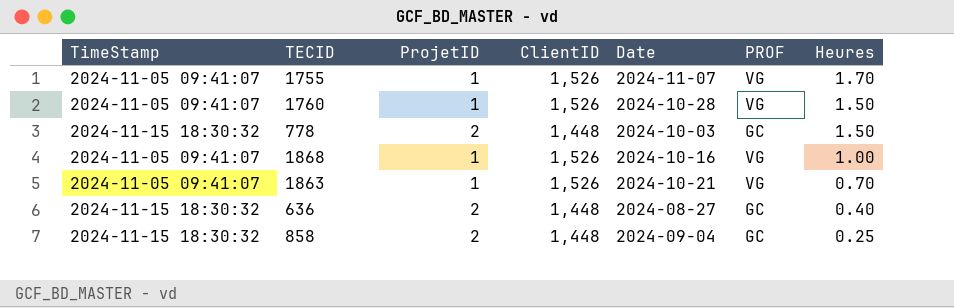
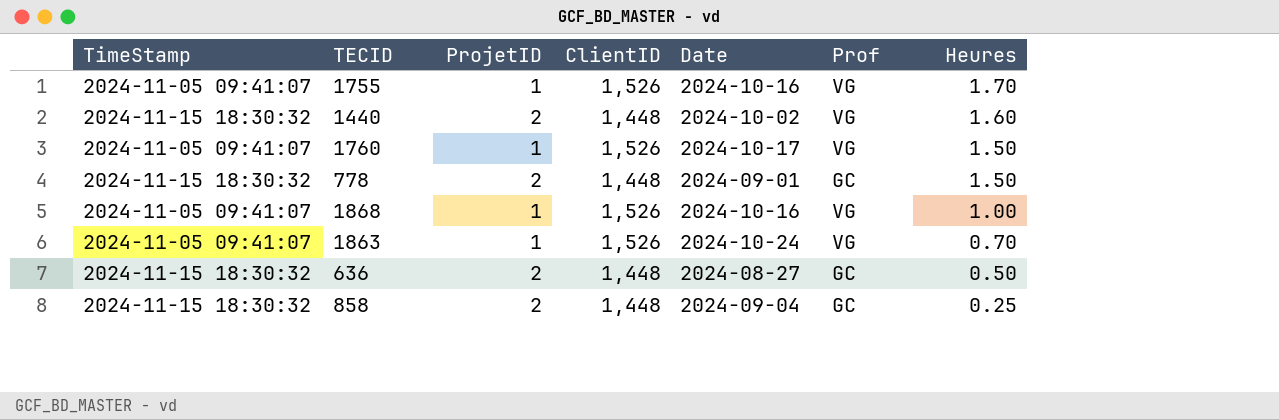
column name: PROF -> Prof
1755 | Date: 2024-11-07 -> 2024-10-16
row 1440: none -> 2024-11-15 18:30:32 | 2 | 1,448 | 2024-10-02 | VG | 1.60
1760 | Date: 2024-10-28 -> 2024-10-17
778 | Date: 2024-10-03 -> 2024-09-01
1863 | Date: 2024-10-21 -> 2024-10-24
636 | Heures: 0.40 -> 0.50

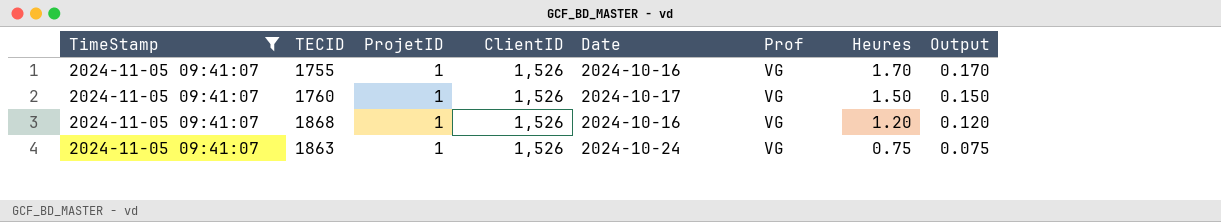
filter: none -> TimeStamp = 2024-11-05 09:41:07
column Output | formula: none -> [Heures] * 0.1
1868 | Heures: 1.00 -> 1.20
1863 | Heures: 0.70 -> 0.75

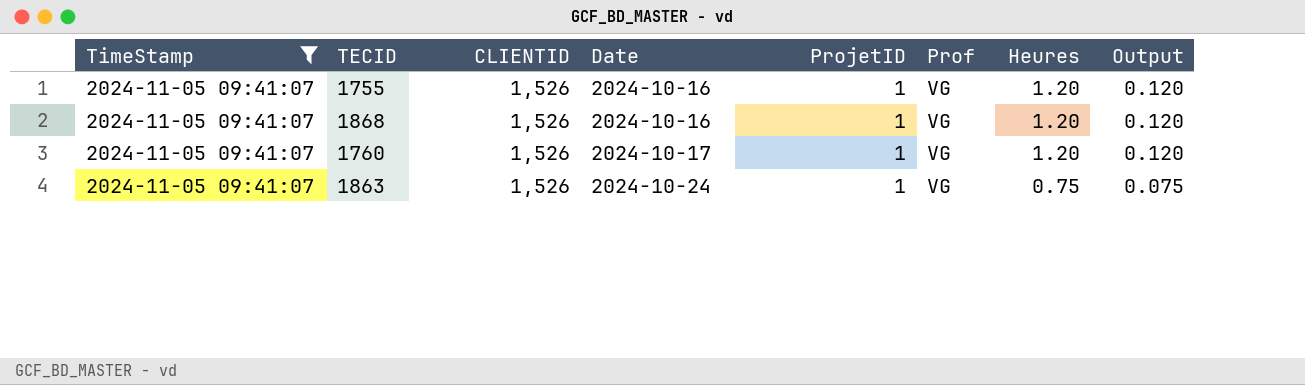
row order: Heures descending -> Date ascending
column name: ClientID -> CLIENTID
column ProjetID | position: 3 -> 5
1755 | Heures: 1.70 -> 1.20
1755 | Output: 0.170 -> 0.120
1760 | Heures: 1.50 -> 1.20
1760 | Output: 0.150 -> 0.120

